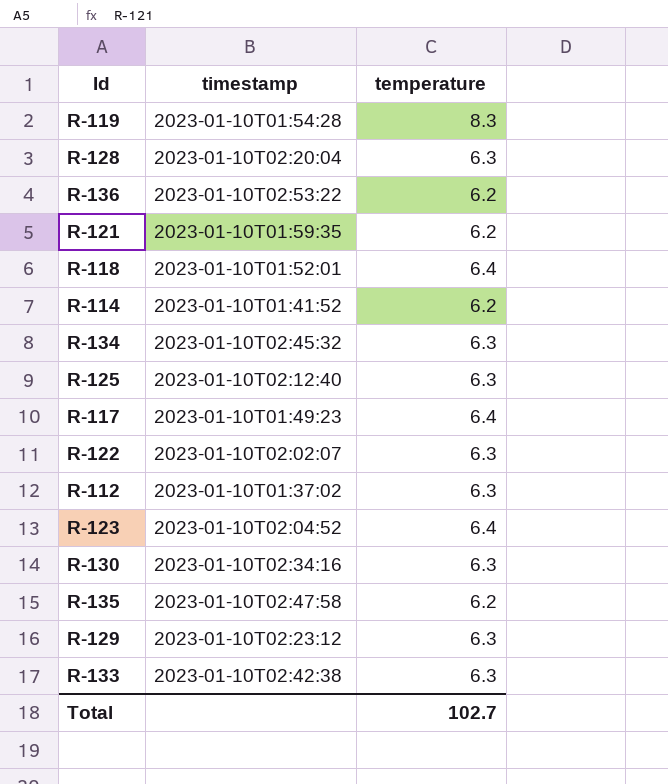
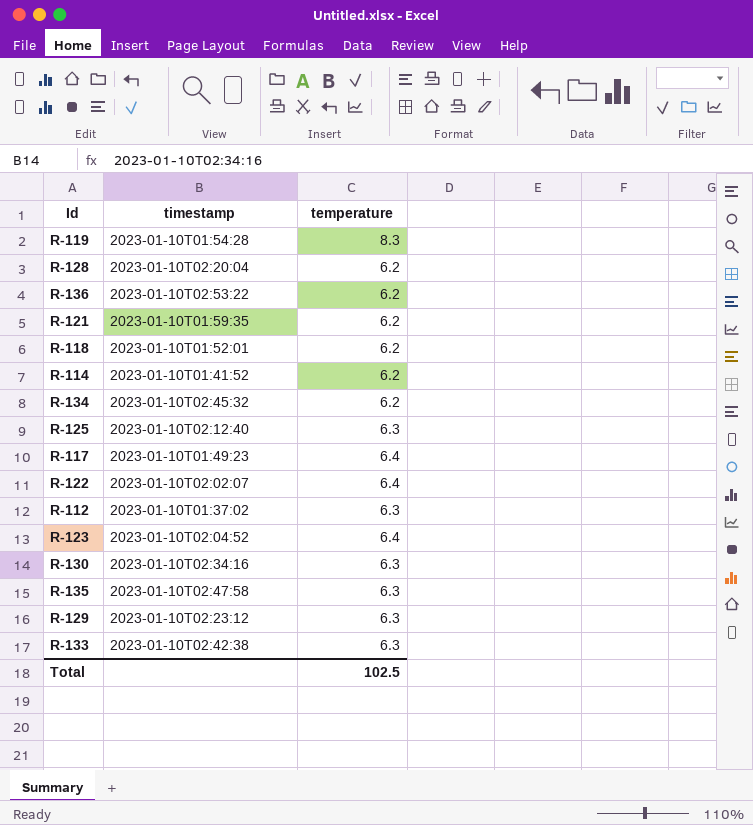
R-128 | temperature: 6.3 -> 6.2
R-118 | temperature: 6.4 -> 6.2
R-134 | temperature: 6.3 -> 6.2
R-122 | temperature: 6.3 -> 6.4
R-135 | temperature: 6.2 -> 6.3
Total | temperature: 102.7 -> 102.5

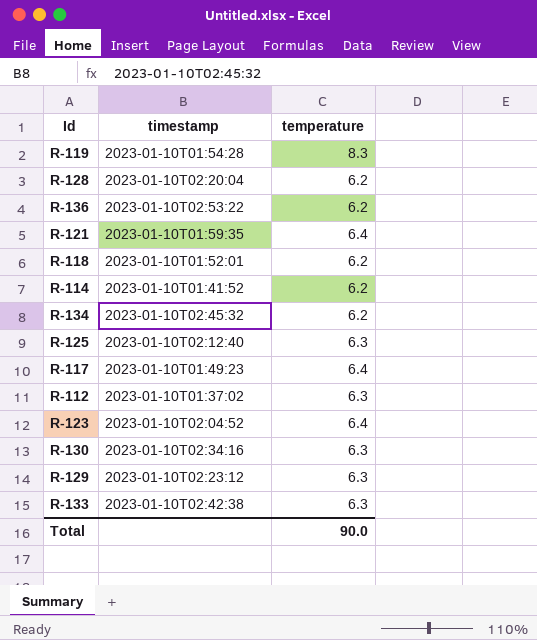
row R-122: 2023-01-10T02:02:07 | 6.4 -> none
row R-135: 2023-01-10T02:47:58 | 6.3 -> none
R-121 | temperature: 6.2 -> 6.4
Total | temperature: 102.5 -> 90.0

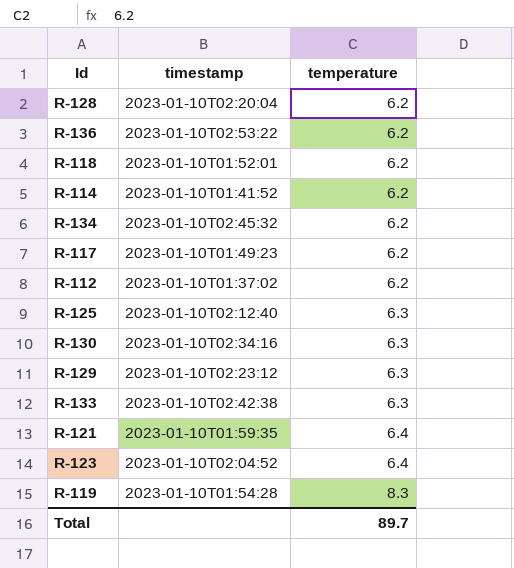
row order: none -> temperature ascending
R-117 | temperature: 6.4 -> 6.2
R-112 | temperature: 6.3 -> 6.2
Total | temperature: 90.0 -> 89.7

